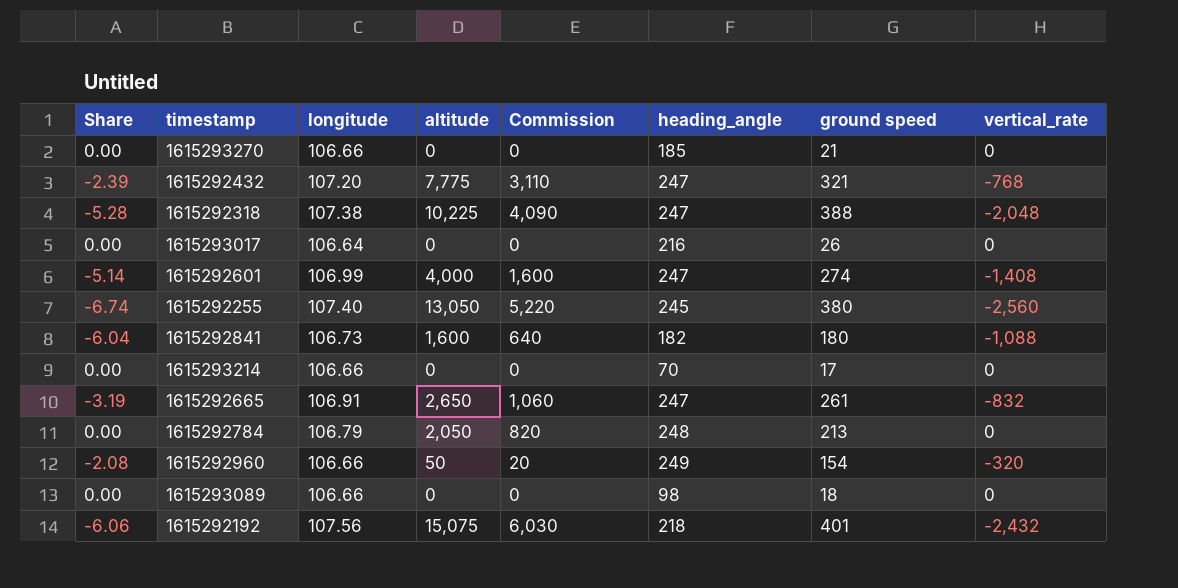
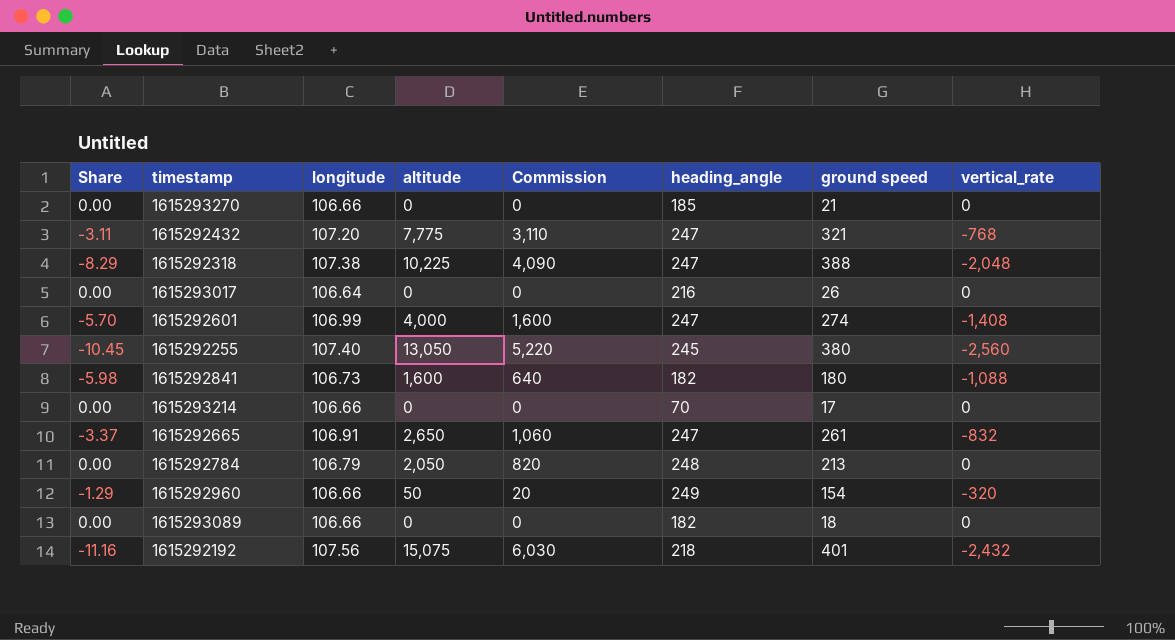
column Share | formula: [vertical_rate] / [ground speed] -> [vertical_rate] / [heading_angle]
1615293089 | heading_angle: 98 -> 182

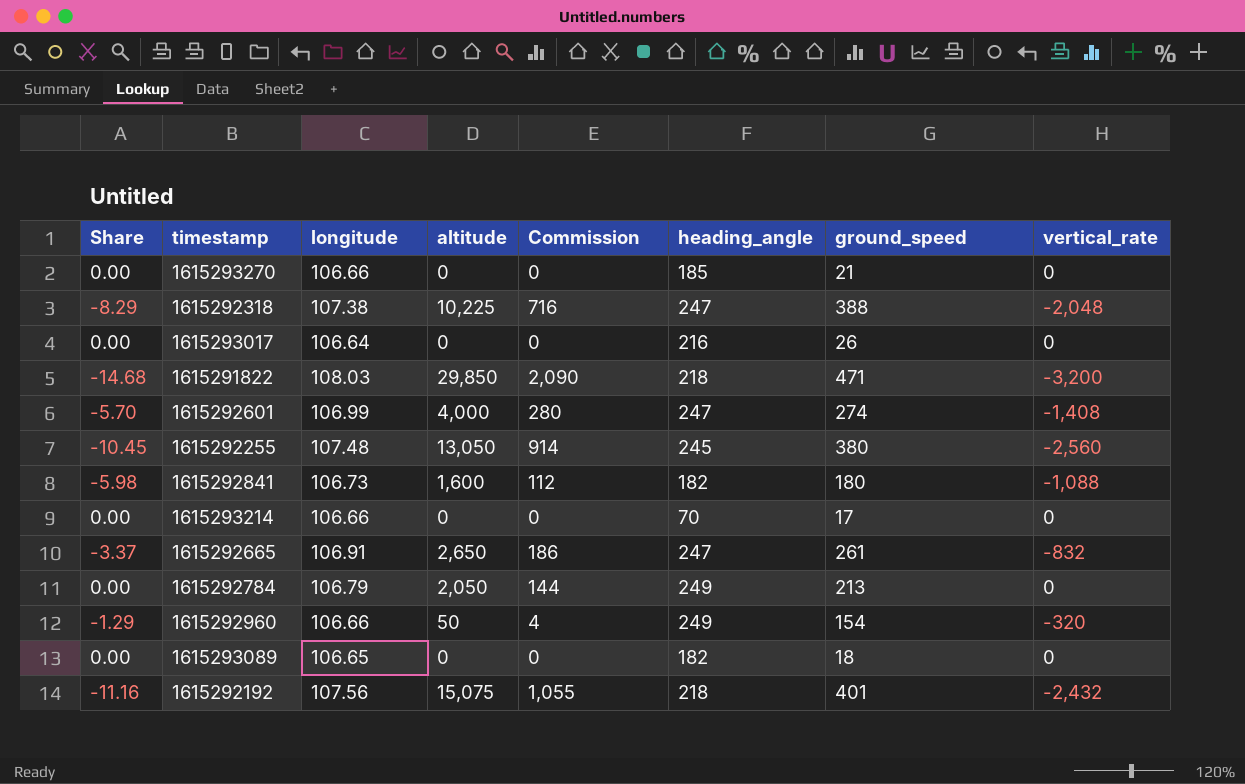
column Commission | formula: [altitude] * 0.4 -> [altitude] * 0.07
column name: ground speed -> ground_speed
row 1615292432: -3.11 | 107.20 | 7,775 | 3,110 | 247 | 321 | -768 -> none
row 1615291822: none -> -14.68 | 108.03 | 29,850 | 2,090 | 218 | 471 | -3,200
1615292255 | longitude: 107.40 -> 107.48
1615292784 | heading_angle: 248 -> 249
1615293089 | longitude: 106.66 -> 106.65

